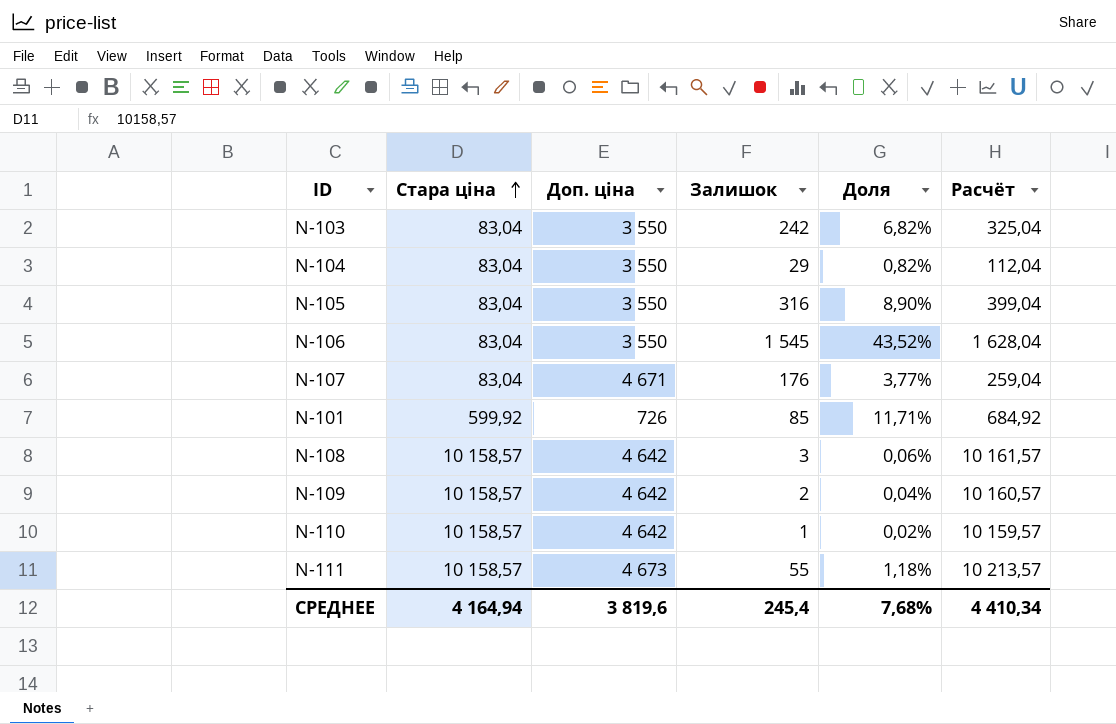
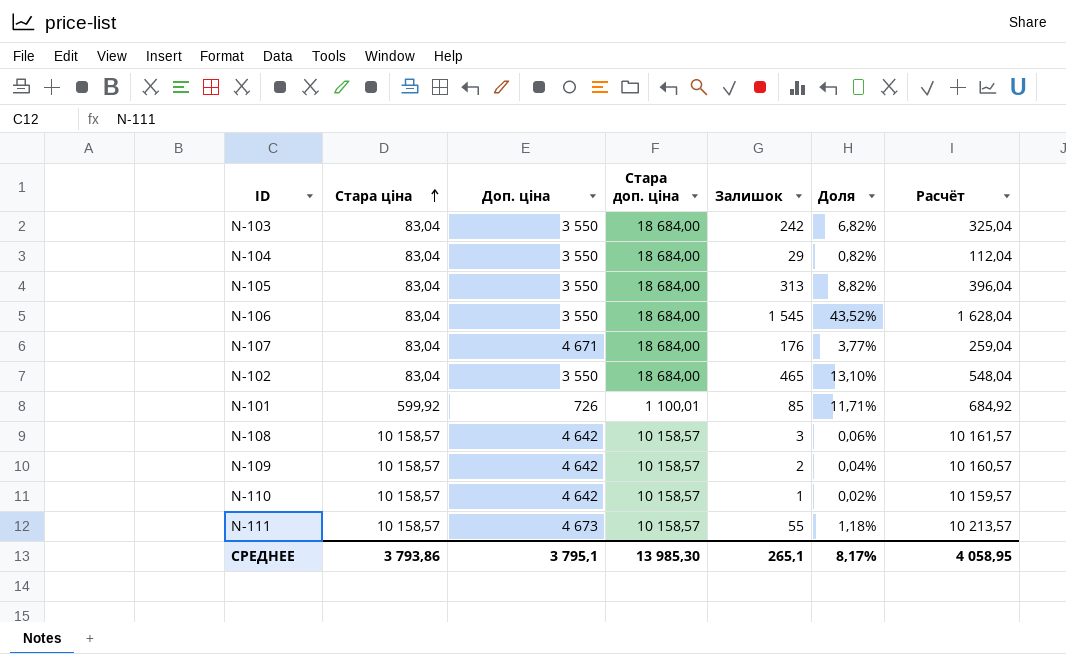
column Стара доп. ціна | position: none -> 4
N-105 | Залишок: 316 -> 313
N-105 | Доля: 8,90% -> 8,82%
N-105 | Расчёт: 399,04 -> 396,04
row N-102: none -> 83,04 | 3 550 | 18 684,00 | 465 | 13,10% | 548,04
СРЕДНЕЕ | Стара ціна: 4 164,94 -> 3 793,86
СРЕДНЕЕ | Доп. ціна: 3 819,6 -> 3 795,1
СРЕДНЕЕ | Залишок: 245,4 -> 265,1
СРЕДНЕЕ | Доля: 7,68% -> 8,17%
СРЕДНЕЕ | Расчёт: 4 410,34 -> 4 058,95

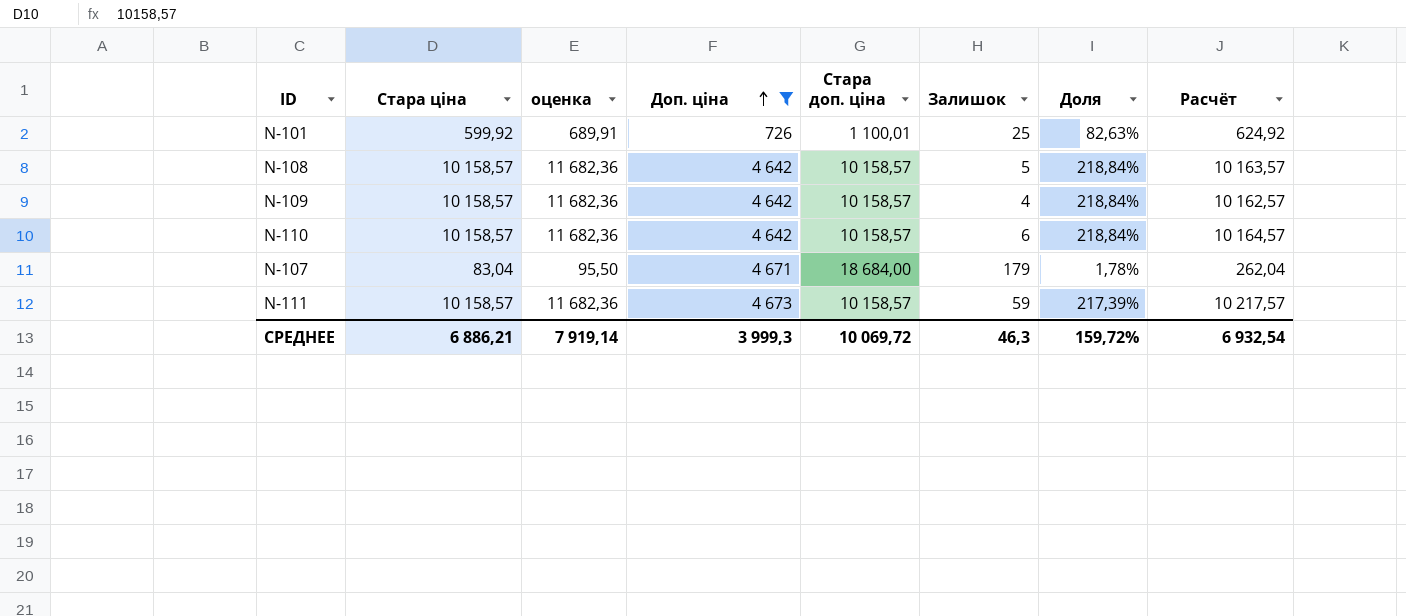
filter: none -> Доп. ціна != 3 550
row order: Стара ціна ascending -> Доп. ціна ascending
column оценка | formula: none -> [Стара ціна] * 1,15
column Доля | formula: [Залишок] / [Доп. ціна] -> [Стара ціна] / [Доп. ціна]
N-101 | Залишок: 85 -> 25
N-101 | Расчёт: 684,92 -> 624,92
N-108 | Залишок: 3 -> 5
N-108 | Расчёт: 10 161,57 -> 10 163,57
N-109 | Залишок: 2 -> 4
N-109 | Расчёт: 10 160,57 -> 10 162,57
N-110 | Залишок: 1 -> 6
N-110 | Расчёт: 10 159,57 -> 10 164,57
N-107 | Залишок: 176 -> 179
N-107 | Расчёт: 259,04 -> 262,04
N-111 | Залишок: 55 -> 59
N-111 | Расчёт: 10 213,57 -> 10 217,57
СРЕДНЕЕ | Стара ціна: 3 793,86 -> 6 886,21
СРЕДНЕЕ | Доп. ціна: 3 795,1 -> 3 999,3
СРЕДНЕЕ | Стара доп. ціна: 13 985,30 -> 10 069,72
СРЕДНЕЕ | Залишок: 265,1 -> 46,3
СРЕДНЕЕ | Доля: 8,17% -> 159,72%
СРЕДНЕЕ | Расчёт: 4 058,95 -> 6 932,54

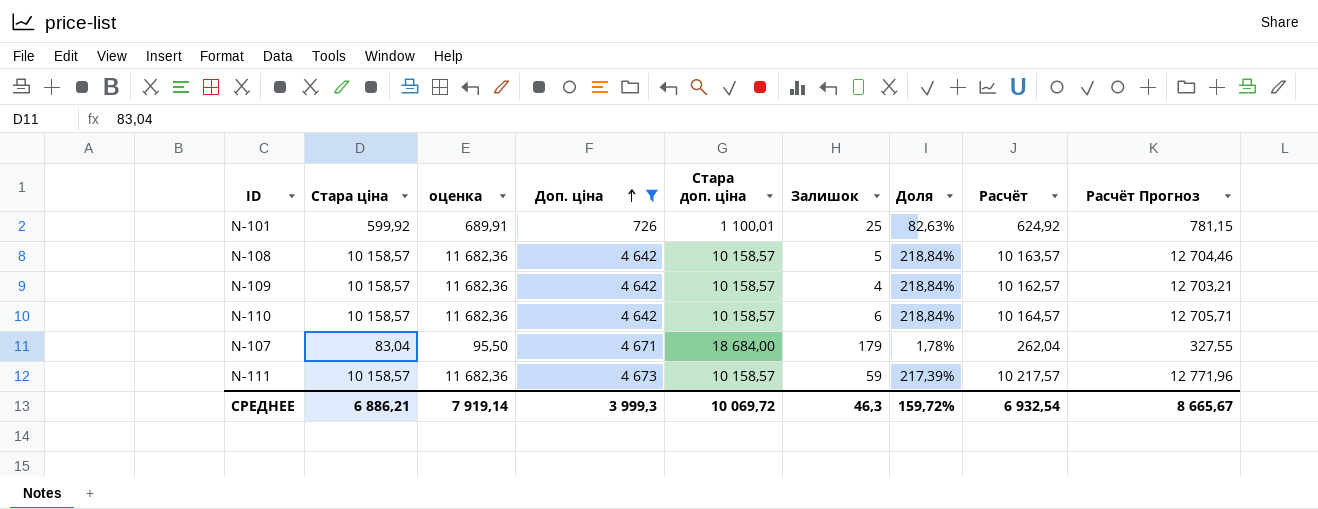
column Расчёт Прогноз | formula: none -> [Расчёт] * 1,25

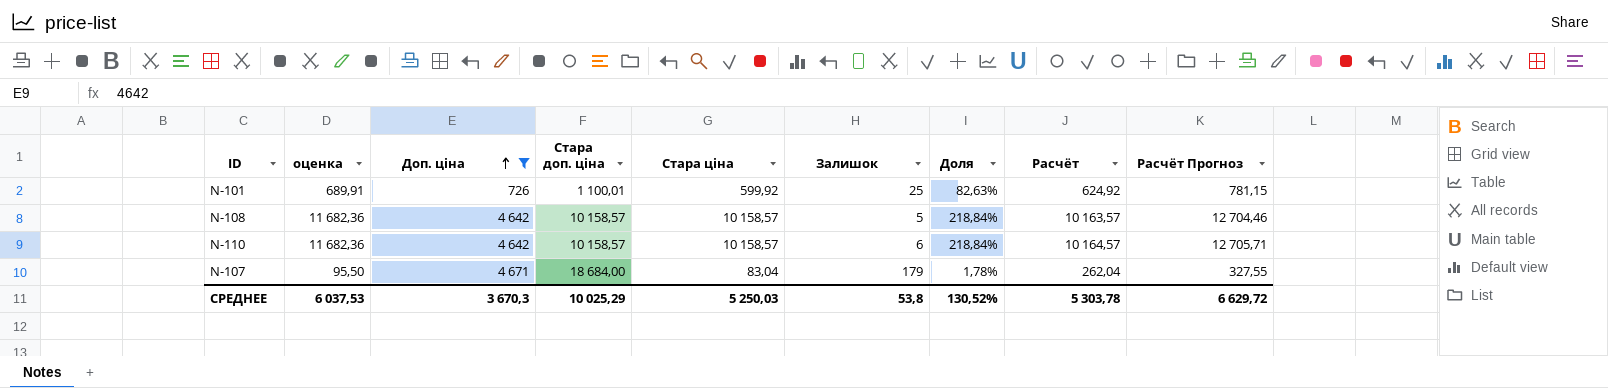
column Стара ціна | position: 2 -> 5
row N-109: 10 158,57 | 11 682,36 | 4 642 | 10 158,57 | 4 | 218,84% | 10 162,57 | 12 703,21 -> none
row N-111: 10 158,57 | 11 682,36 | 4 673 | 10 158,57 | 59 | 217,39% | 10 217,57 | 12 771,96 -> none
СРЕДНЕЕ | оценка: 7 919,14 -> 6 037,53
СРЕДНЕЕ | Доп. ціна: 3 999,3 -> 3 670,3
СРЕДНЕЕ | Стара доп. ціна: 10 069,72 -> 10 025,29
СРЕДНЕЕ | Стара ціна: 6 886,21 -> 5 250,03
СРЕДНЕЕ | Залишок: 46,3 -> 53,8
СРЕДНЕЕ | Доля: 159,72% -> 130,52%
СРЕДНЕЕ | Расчёт: 6 932,54 -> 5 303,78
СРЕДНЕЕ | Расчёт Прогноз: 8 665,67 -> 6 629,72

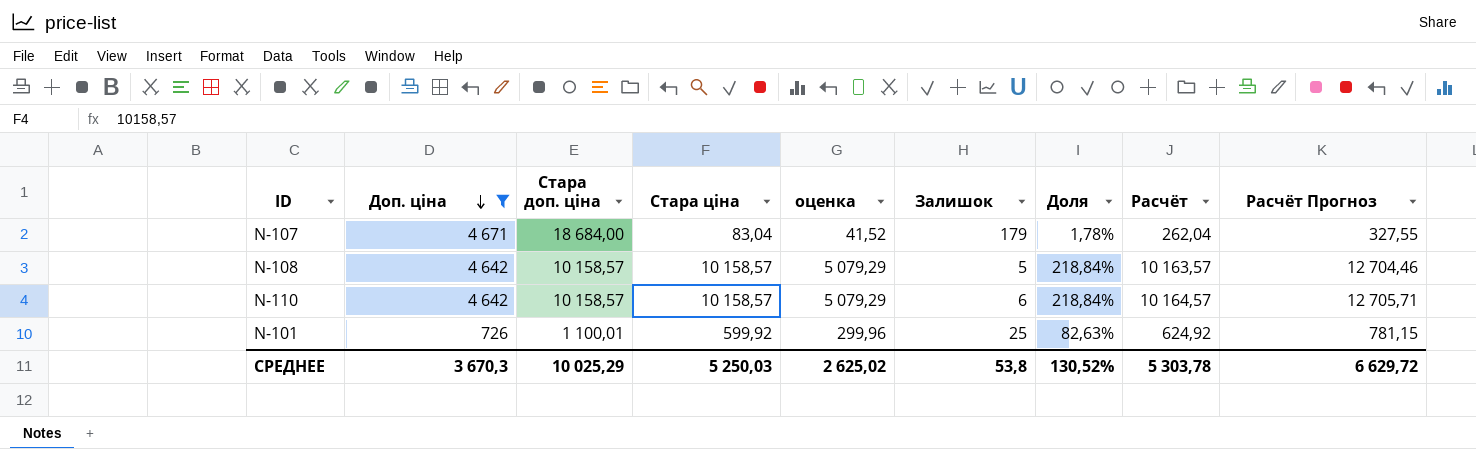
row order: Доп. ціна ascending -> Доп. ціна descending
column оценка | formula: [Стара ціна] * 1,15 -> [Стара ціна] * 0,5
column оценка | position: 2 -> 5
СРЕДНЕЕ | оценка: 6 037,53 -> 2 625,02

